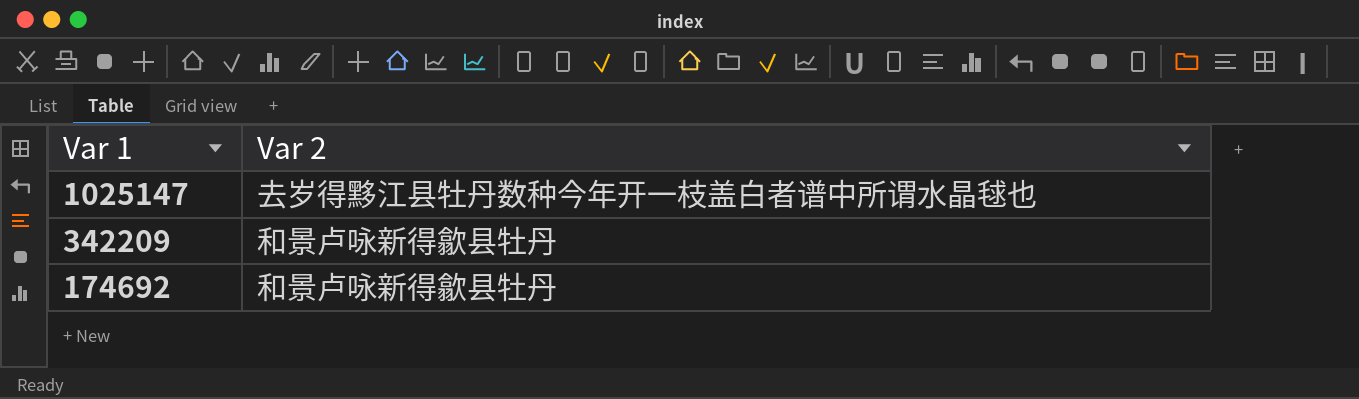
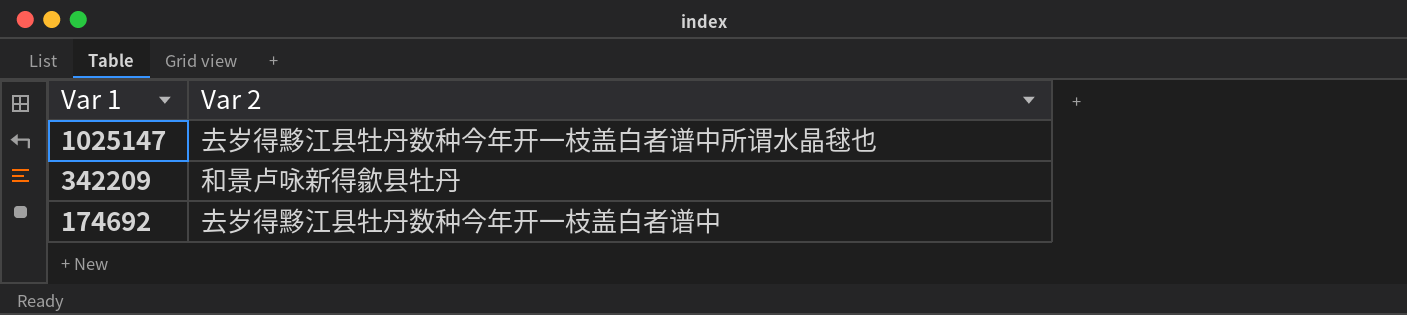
174692 | Var 2: 和景卢咏新得歙县牡丹 -> 去岁得黟江县牡丹数种今年开一枝盖白者谱中

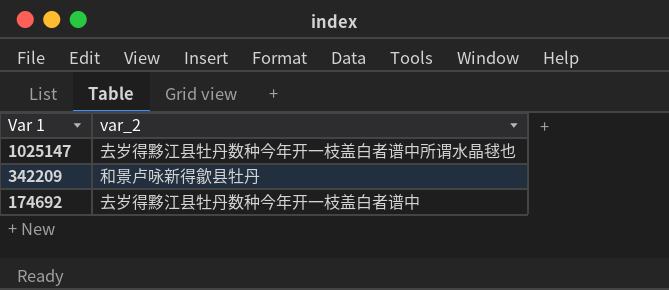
column name: Var 2 -> var_2

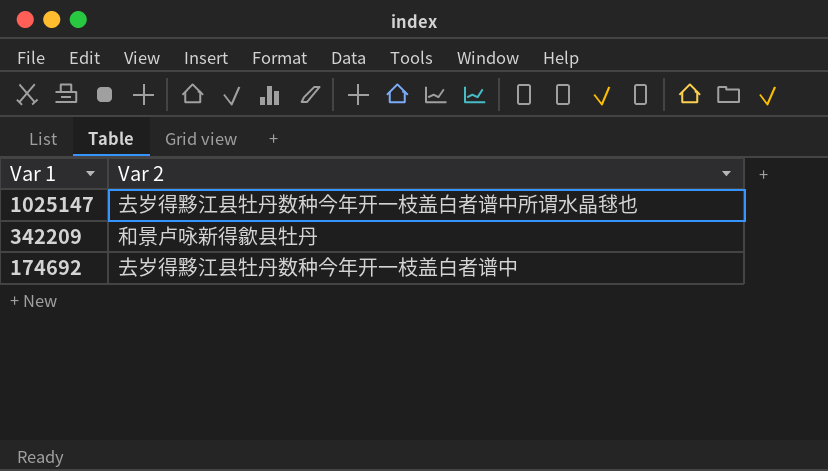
column name: var_2 -> Var 2

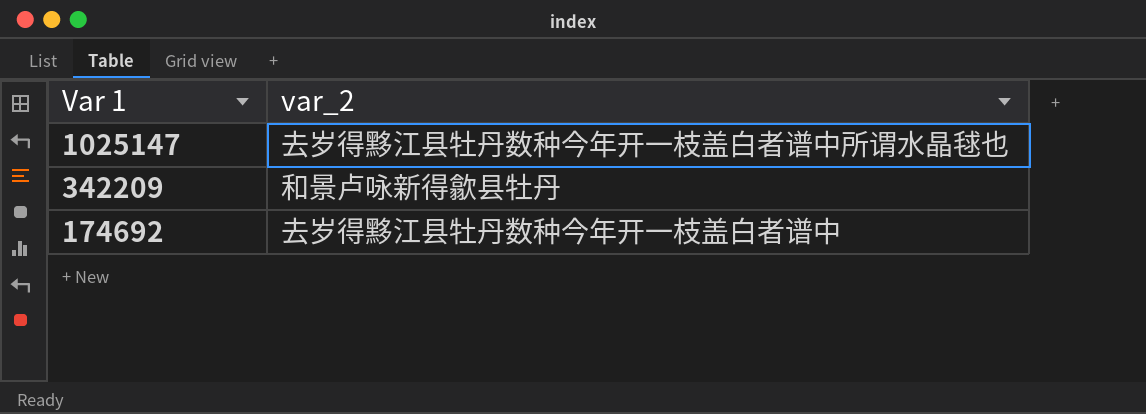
column name: Var 2 -> var_2

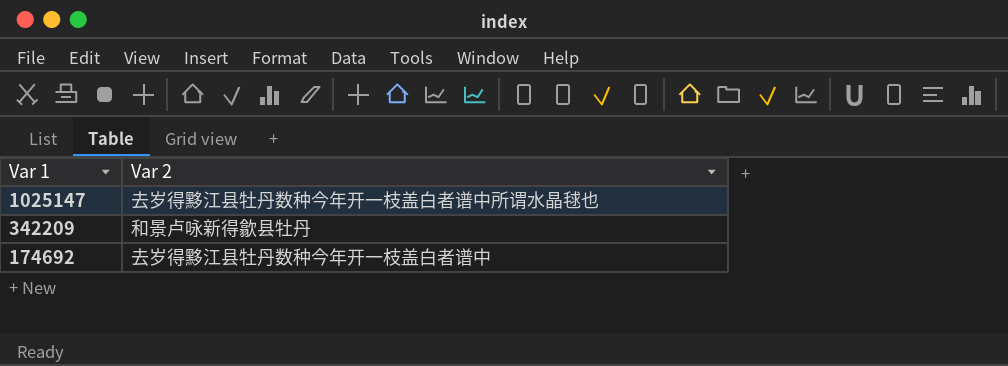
column name: var_2 -> Var 2

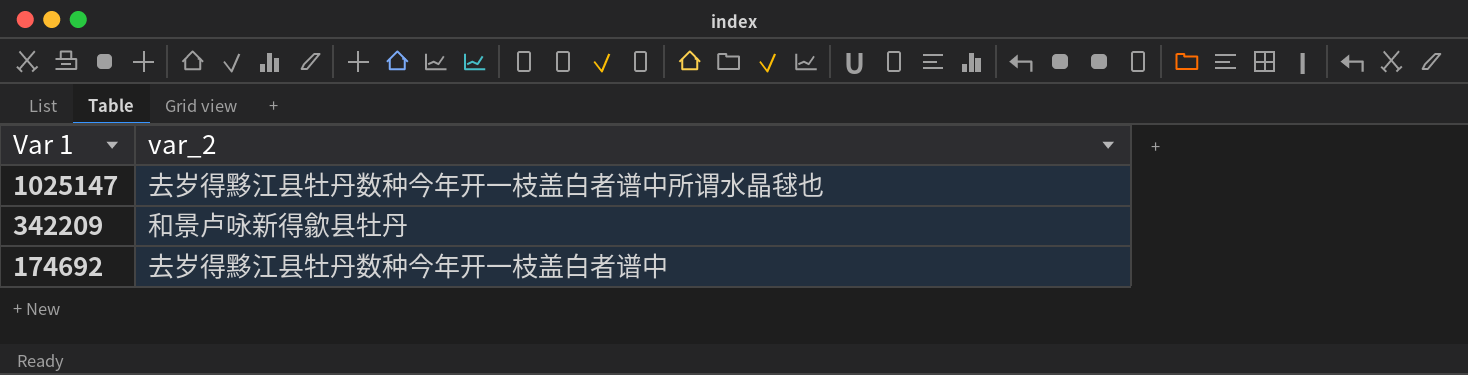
column name: Var 2 -> var_2

